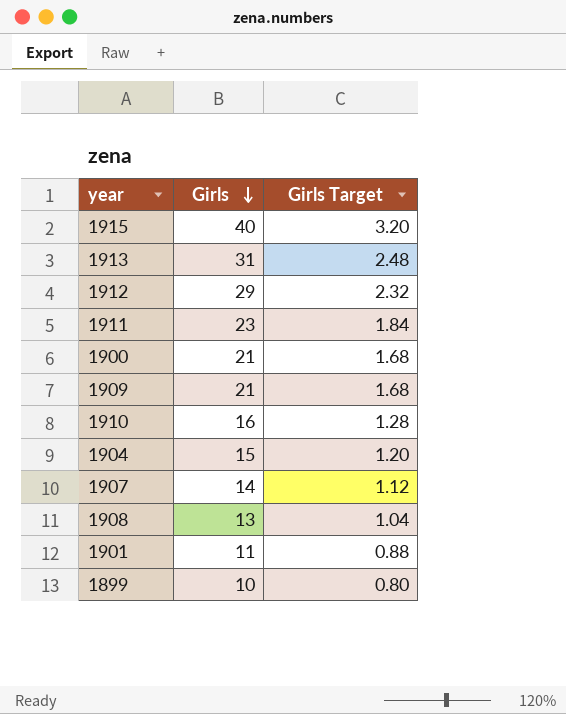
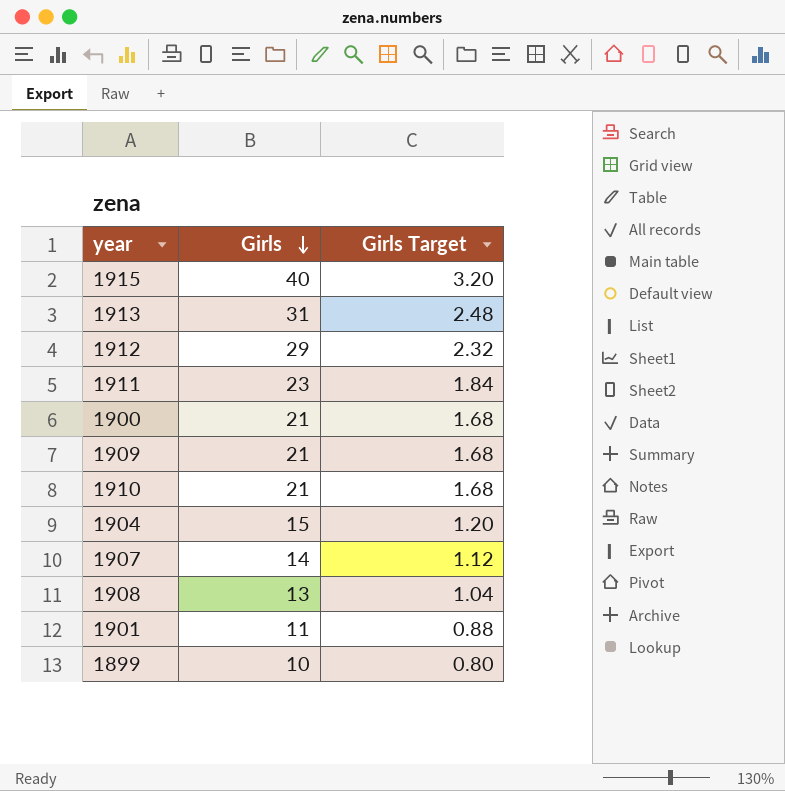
1910 | Girls: 16 -> 21
1910 | Girls Target: 1.28 -> 1.68

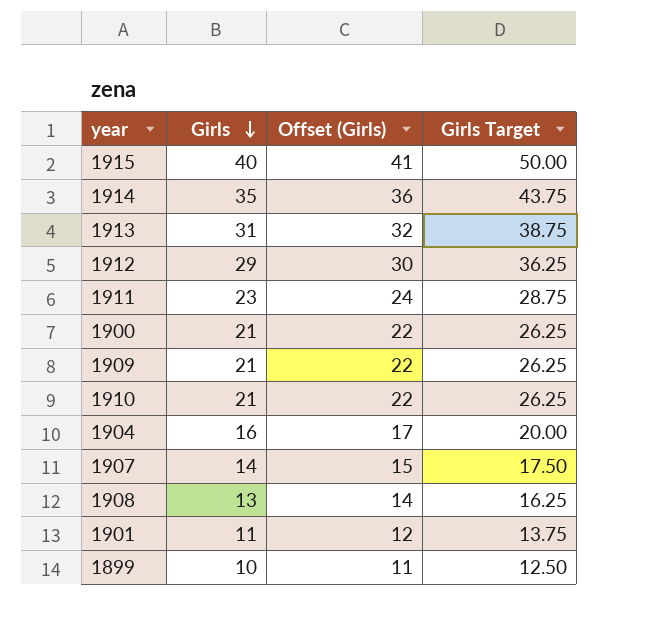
column Offset (Girls) | formula: none -> [Girls] + 1
column Girls Target | formula: [Girls] * 0.08 -> [Girls] * 1.25
row 1914: none -> 35 | 36 | 43.75
1904 | Girls: 15 -> 16

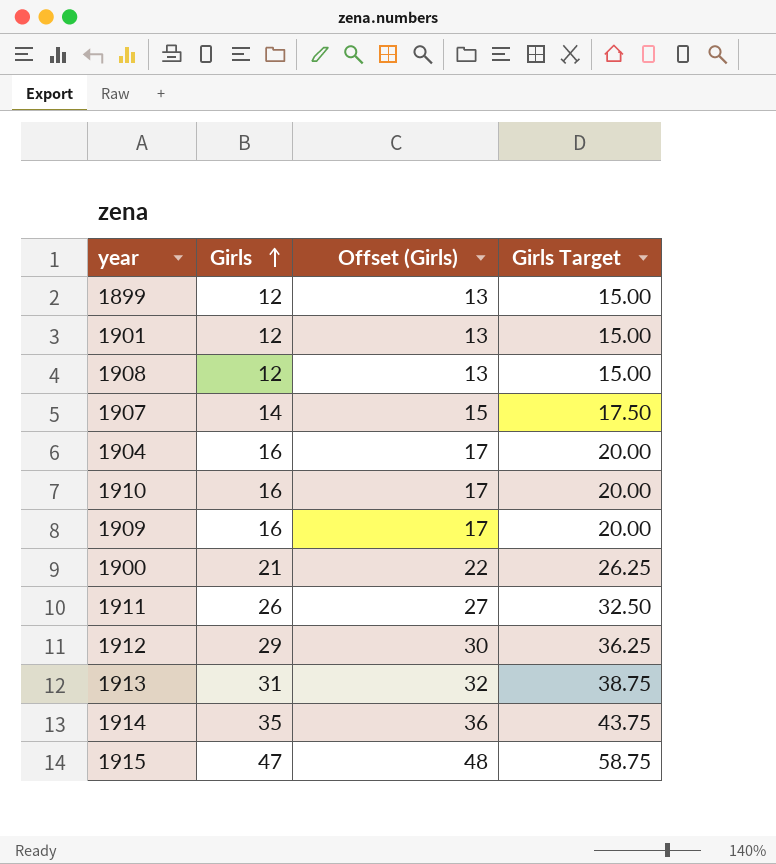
row order: Girls descending -> Girls ascending
1899 | Girls: 10 -> 12
1899 | Offset (Girls): 11 -> 13
1899 | Girls Target: 12.50 -> 15.00
1901 | Girls: 11 -> 12
1901 | Offset (Girls): 12 -> 13
1901 | Girls Target: 13.75 -> 15.00
1908 | Girls: 13 -> 12
1908 | Offset (Girls): 14 -> 13
1908 | Girls Target: 16.25 -> 15.00
1910 | Girls: 21 -> 16
1910 | Offset (Girls): 22 -> 17
1910 | Girls Target: 26.25 -> 20.00
1909 | Girls: 21 -> 16
1909 | Offset (Girls): 22 -> 17
1909 | Girls Target: 26.25 -> 20.00
1911 | Girls: 23 -> 26
1911 | Offset (Girls): 24 -> 27
1911 | Girls Target: 28.75 -> 32.50
1915 | Girls: 40 -> 47
1915 | Offset (Girls): 41 -> 48
1915 | Girls Target: 50.00 -> 58.75

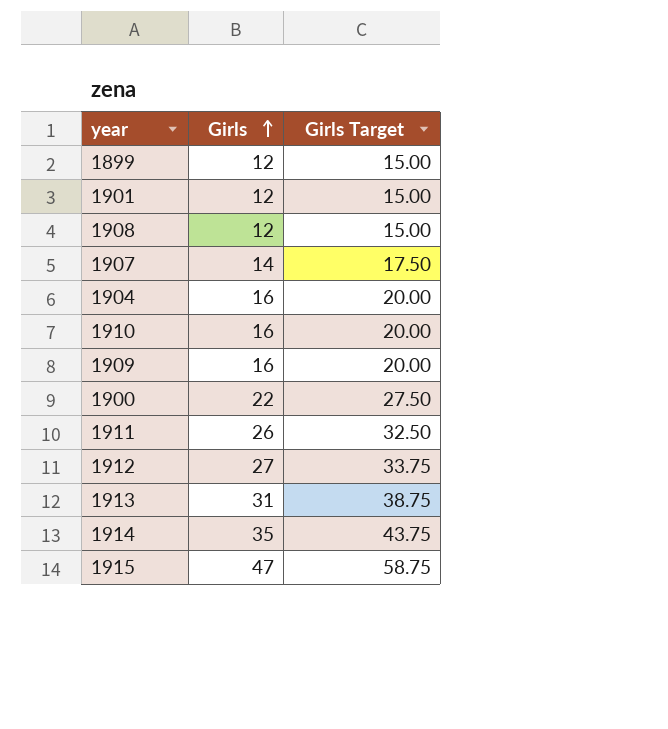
column Offset (Girls) | formula: [Girls] + 1 -> none
1900 | Girls: 21 -> 22
1900 | Girls Target: 26.25 -> 27.50
1912 | Girls: 29 -> 27
1912 | Girls Target: 36.25 -> 33.75

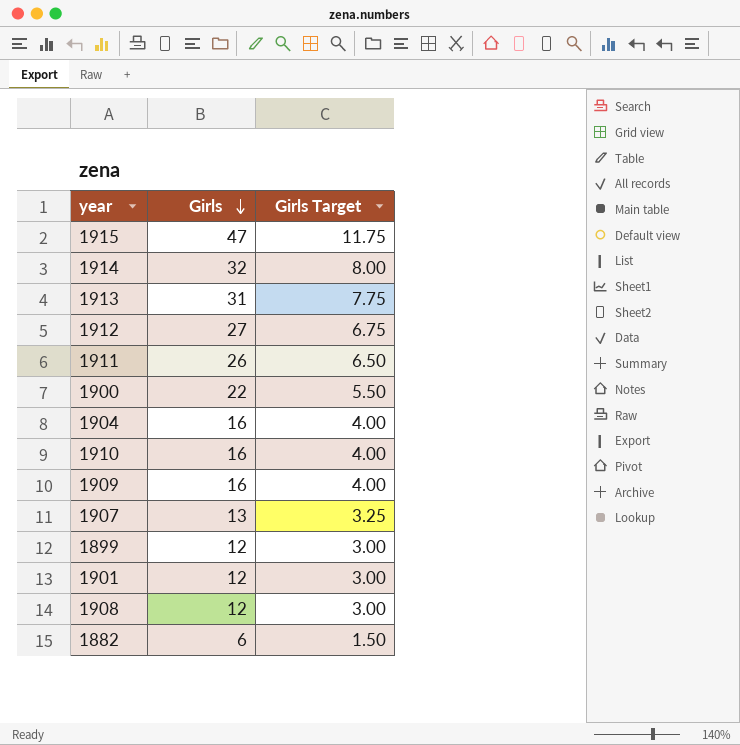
row order: Girls ascending -> Girls descending
column Girls Target | formula: [Girls] * 1.25 -> [Girls] * 0.25
1914 | Girls: 35 -> 32
1907 | Girls: 14 -> 13
row 1882: none -> 6 | 1.50

